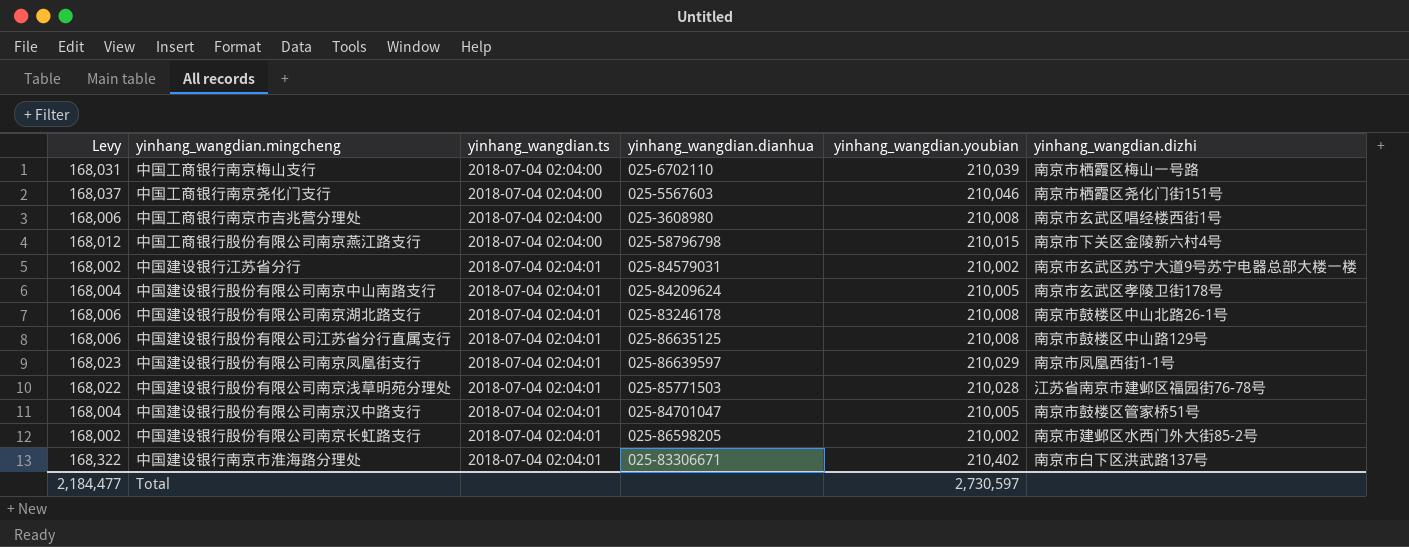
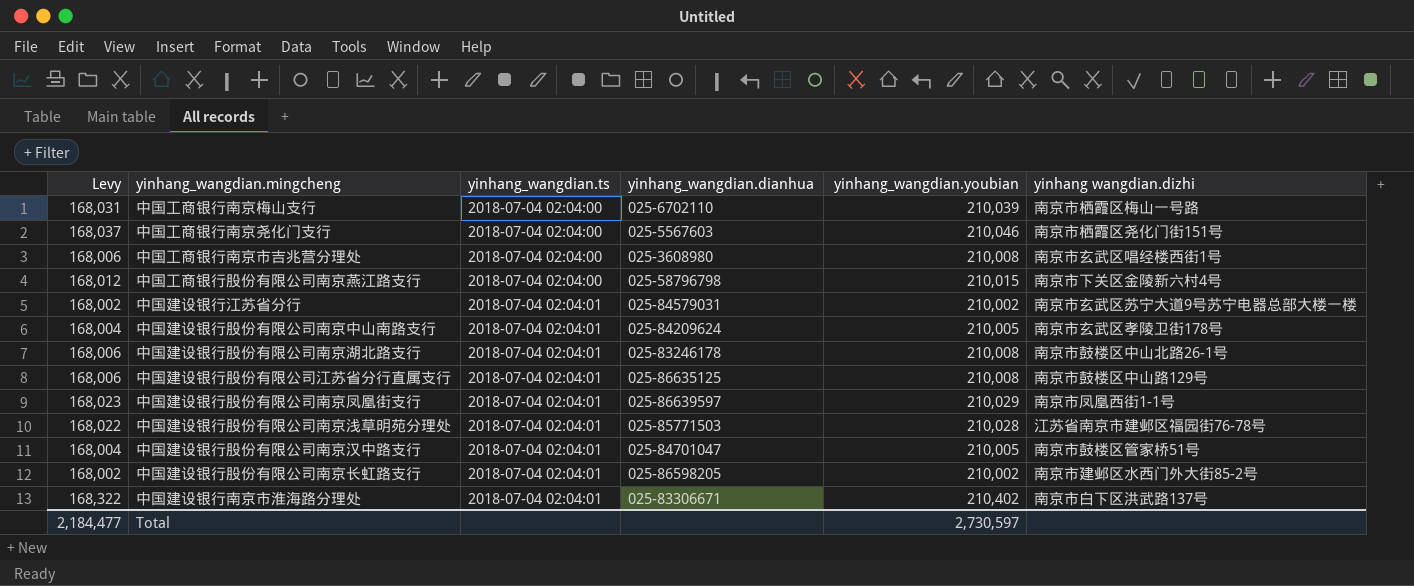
column name: yinhang_wangdian.dizhi -> yinhang wangdian.dizhi

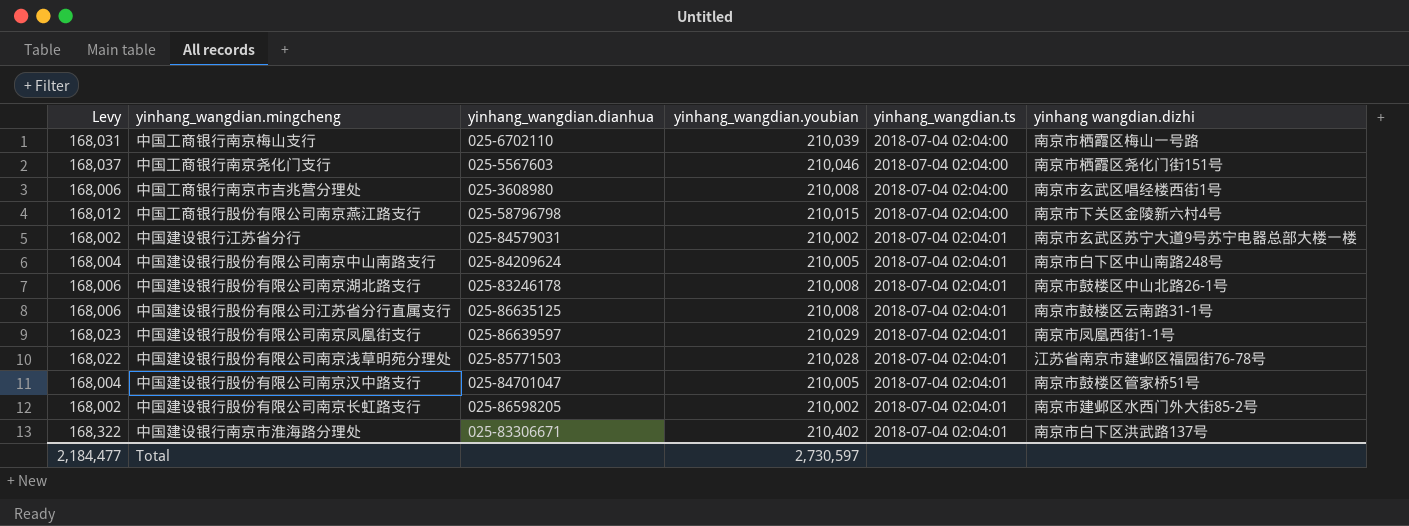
column yinhang_wangdian.ts | position: 3 -> 5
中国建设银行股份有限公司南京中山南路支行 | yinhang wangdian.dizhi: 南京市玄武区孝陵卫街178号 -> 南京市白下区中山南路248号
中国建设银行股份有限公司江苏省分行直属支行 | yinhang wangdian.dizhi: 南京市鼓楼区中山路129号 -> 南京市鼓楼区云南路31-1号

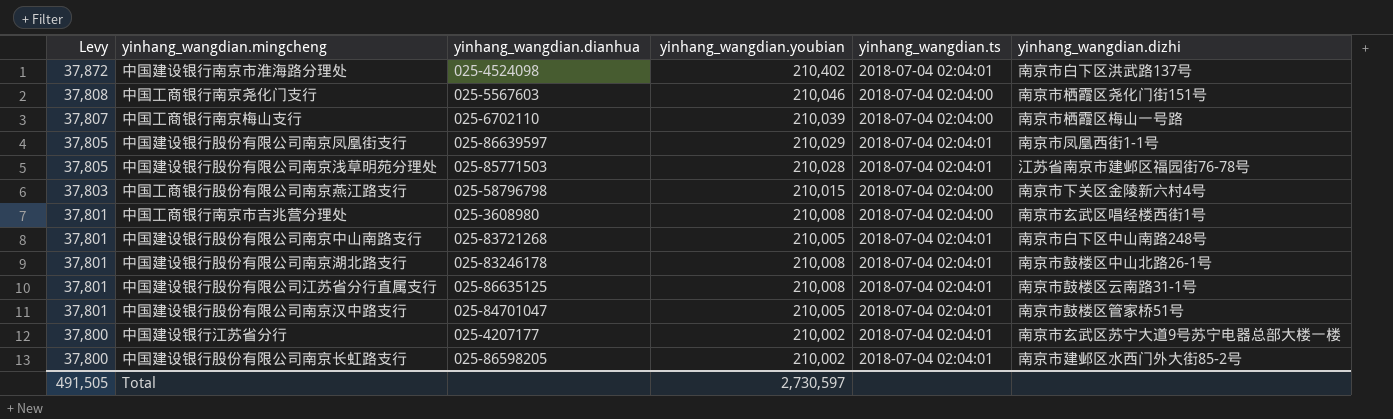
row order: yinhang_wangdian.ts ascending -> Levy descending
column Levy | formula: [yinhang_wangdian.youbian] * 0.8 -> [yinhang_wangdian.youbian] * 0.18
column name: yinhang wangdian.dizhi -> yinhang_wangdian.dizhi
中国建设银行南京市淮海路分理处 | yinhang_wangdian.dianhua: 025-83306671 -> 025-4524098
中国建设银行股份有限公司南京中山南路支行 | yinhang_wangdian.dianhua: 025-84209624 -> 025-83721268
中国建设银行江苏省分行 | yinhang_wangdian.dianhua: 025-84579031 -> 025-4207177
Total | Levy: 2,184,477 -> 491,505

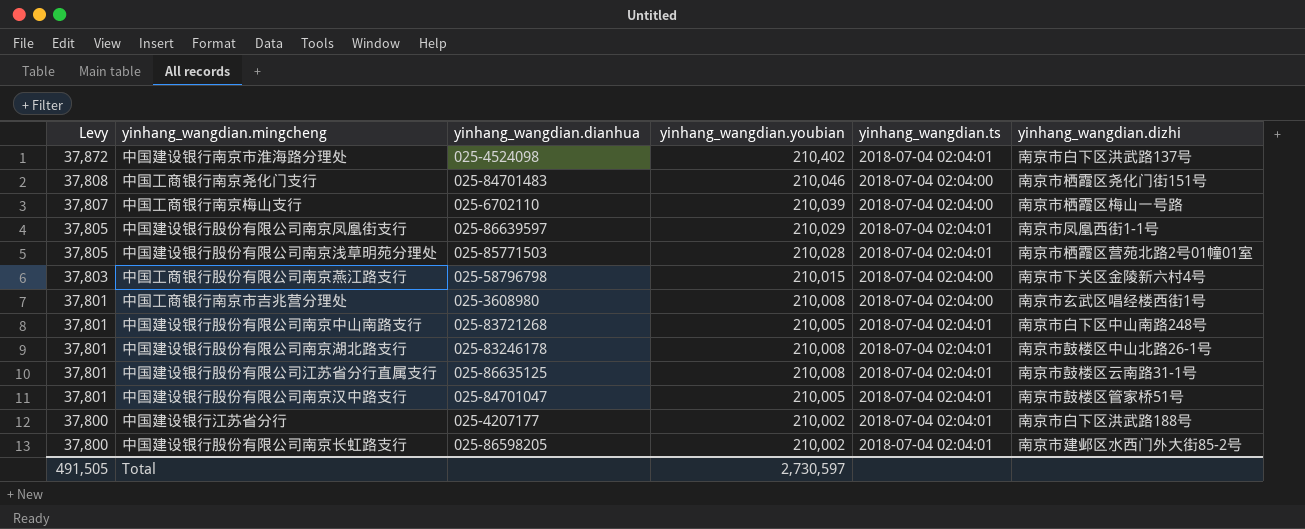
中国工商银行南京尧化门支行 | yinhang_wangdian.dianhua: 025-5567603 -> 025-84701483
中国建设银行股份有限公司南京浅草明苑分理处 | yinhang_wangdian.dizhi: 江苏省南京市建邺区福园街76-78号 -> 南京市栖霞区营苑北路2号01幢01室
中国建设银行江苏省分行 | yinhang_wangdian.dizhi: 南京市玄武区苏宁大道9号苏宁电器总部大楼一楼 -> 南京市白下区洪武路188号

